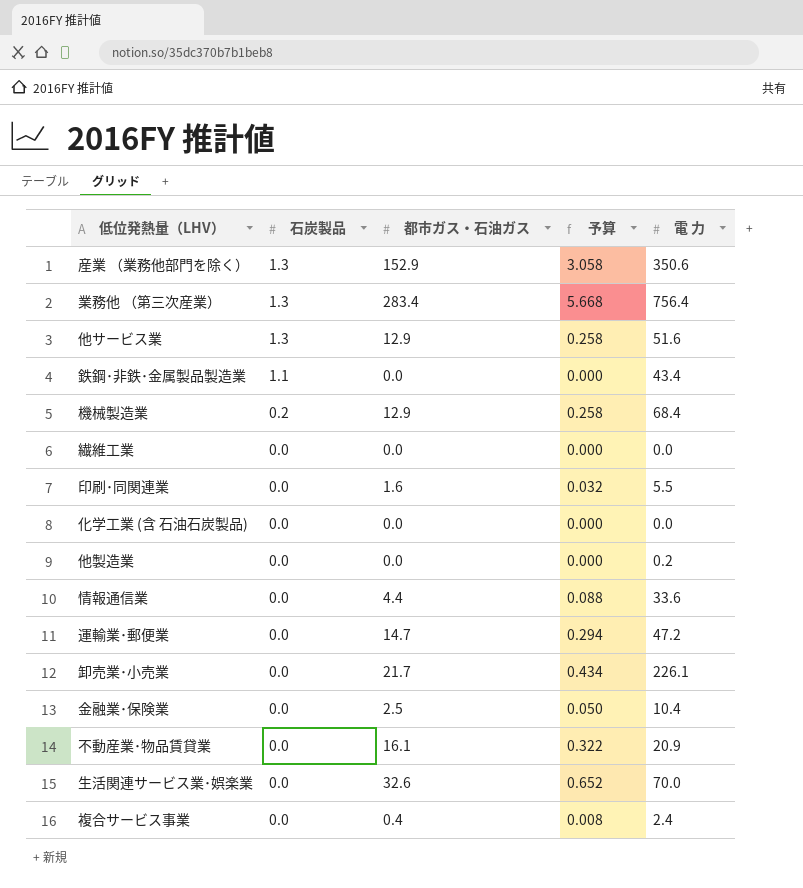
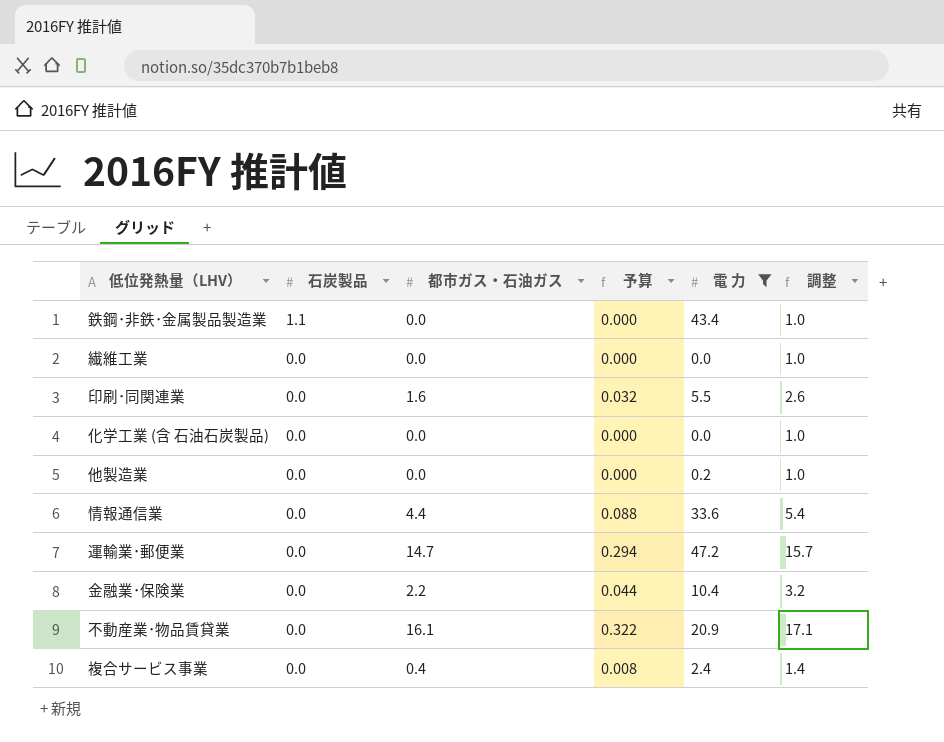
filter: none -> 電 力 <= 47.2
column 調整 | formula: none -> [都市ガス・石油ガス] + 1
金融業･保険業 | 都市ガス・石油ガス: 2.5 -> 2.2
金融業･保険業 | 予算: 0.050 -> 0.044

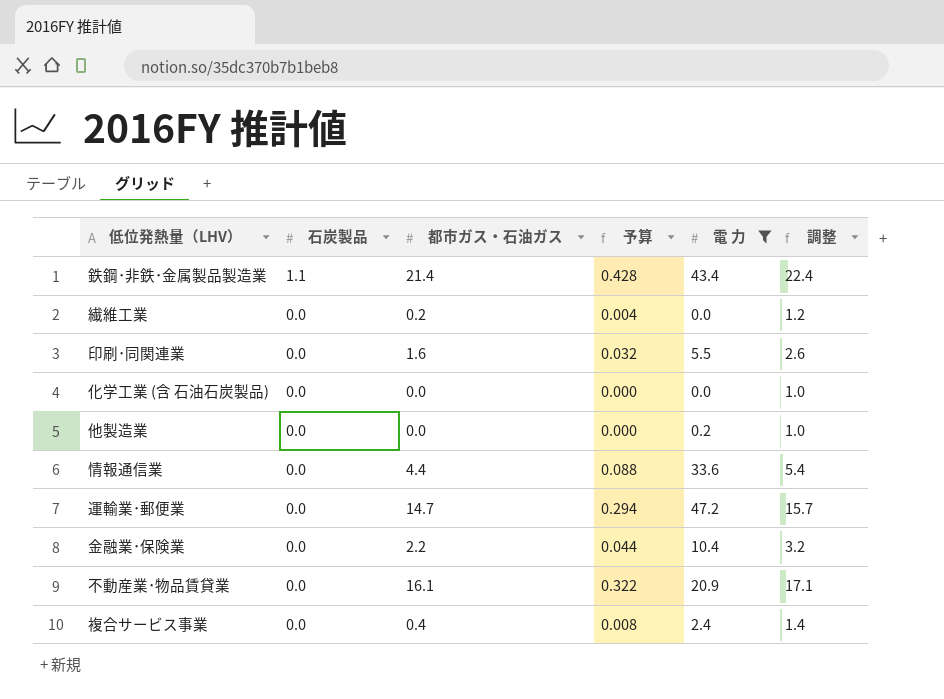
鉄鋼･非鉄･金属製品製造業 | 都市ガス・石油ガス: 0.0 -> 21.4
鉄鋼･非鉄･金属製品製造業 | 予算: 0.000 -> 0.428
鉄鋼･非鉄･金属製品製造業 | 調整: 1.0 -> 22.4
繊維工業 | 都市ガス・石油ガス: 0.0 -> 0.2
繊維工業 | 予算: 0.000 -> 0.004
繊維工業 | 調整: 1.0 -> 1.2

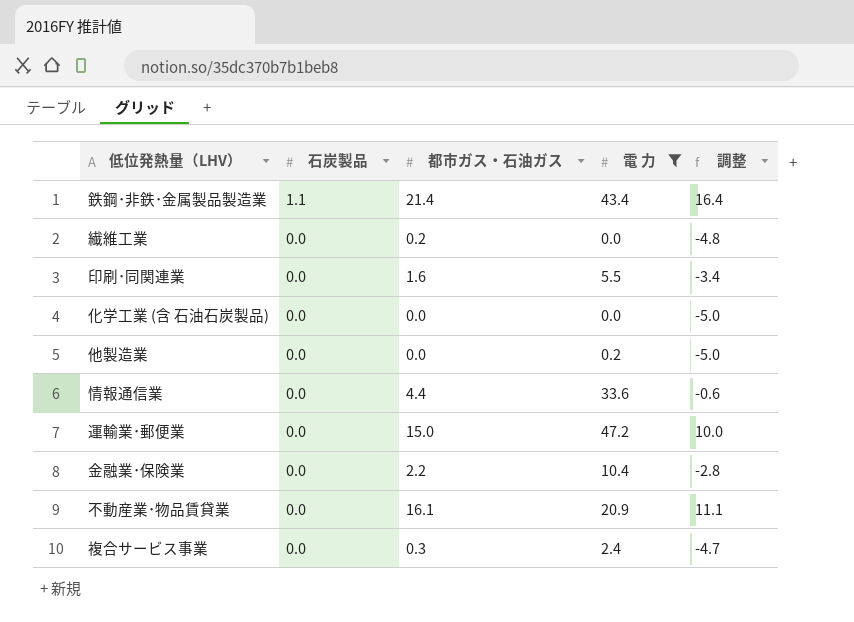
column 予算 | formula: [都市ガス・石油ガス] * 0.02 -> none
column 調整 | formula: [都市ガス・石油ガス] + 1 -> [都市ガス・石油ガス] - 5
運輸業･郵便業 | 都市ガス・石油ガス: 14.7 -> 15.0
複合サービス事業 | 都市ガス・石油ガス: 0.4 -> 0.3

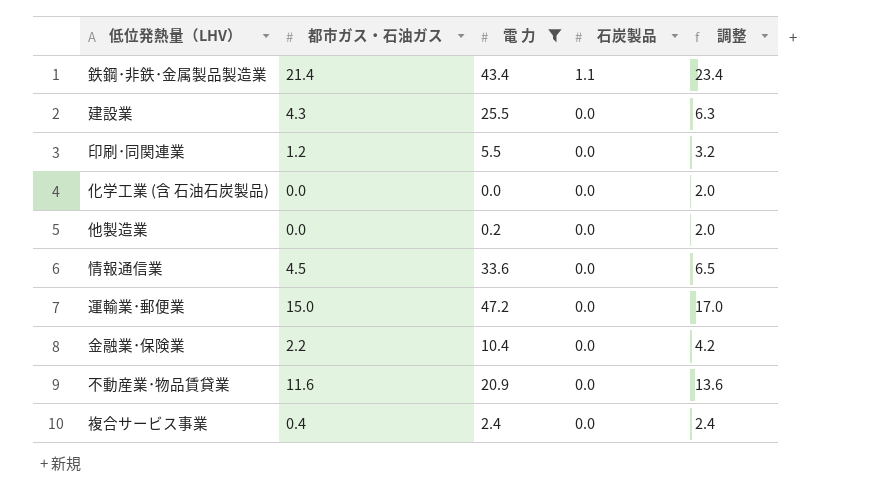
column 石炭製品 | position: 2 -> 4
column 調整 | formula: [都市ガス・石油ガス] - 5 -> [都市ガス・石油ガス] + 2
row 繊維工業: 0.0 | 0.2 | 0.0 | -4.8 -> none
row 建設業: none -> 4.3 | 25.5 | 0.0 | 6.3
印刷･同関連業 | 都市ガス・石油ガス: 1.6 -> 1.2
情報通信業 | 都市ガス・石油ガス: 4.4 -> 4.5
不動産業･物品賃貸業 | 都市ガス・石油ガス: 16.1 -> 11.6
複合サービス事業 | 都市ガス・石油ガス: 0.3 -> 0.4

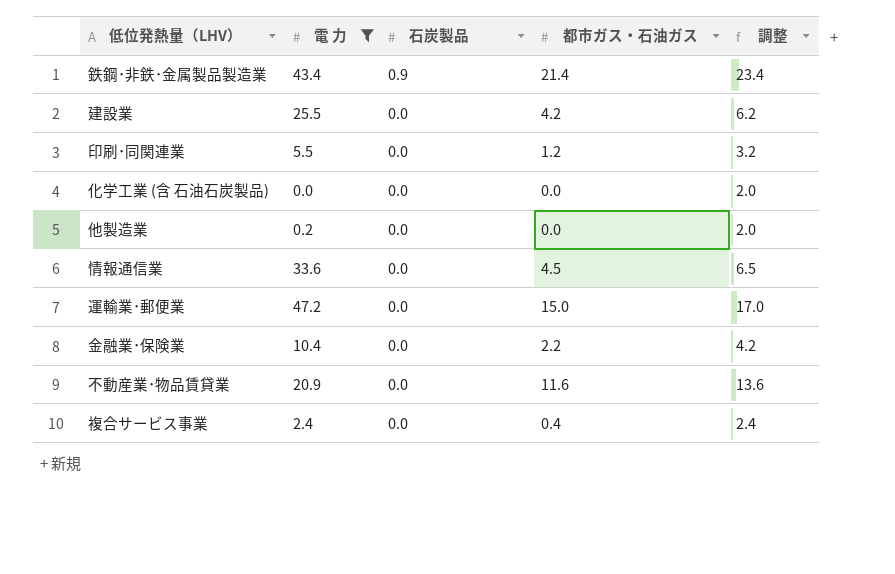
column 都市ガス・石油ガス | position: 2 -> 4
鉄鋼･非鉄･金属製品製造業 | 石炭製品: 1.1 -> 0.9
建設業 | 都市ガス・石油ガス: 4.3 -> 4.2
建設業 | 調整: 6.3 -> 6.2

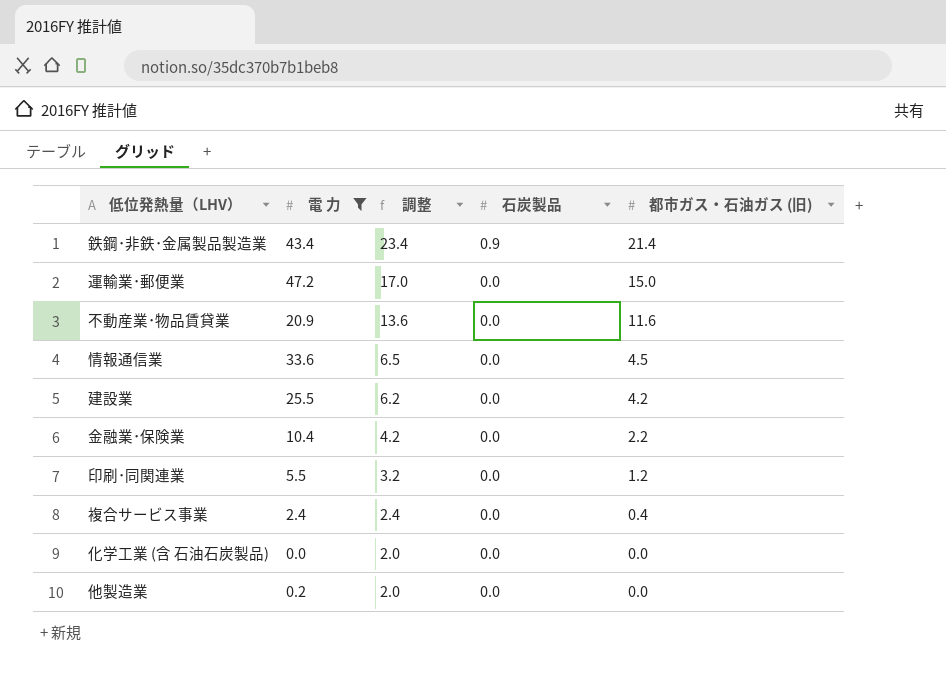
row order: 石炭製品 descending -> 調整 descending
column 調整 | position: 5 -> 3
column name: 都市ガス・石油ガス -> 都市ガス・石油ガス (旧)

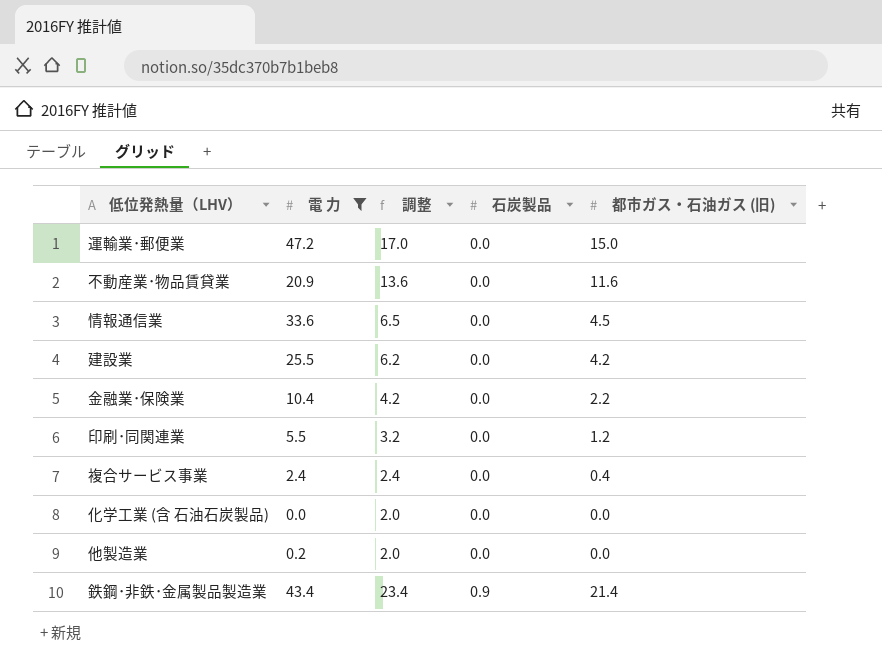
row order: 調整 descending -> 石炭製品 ascending

